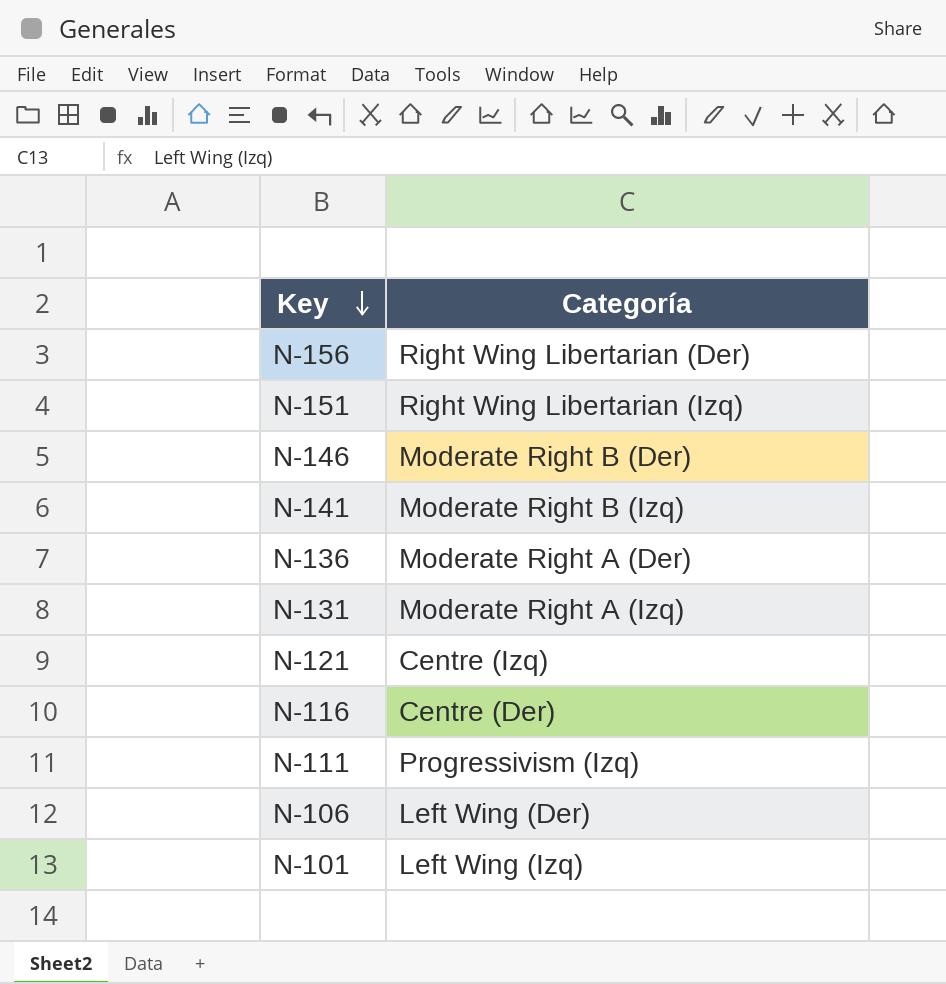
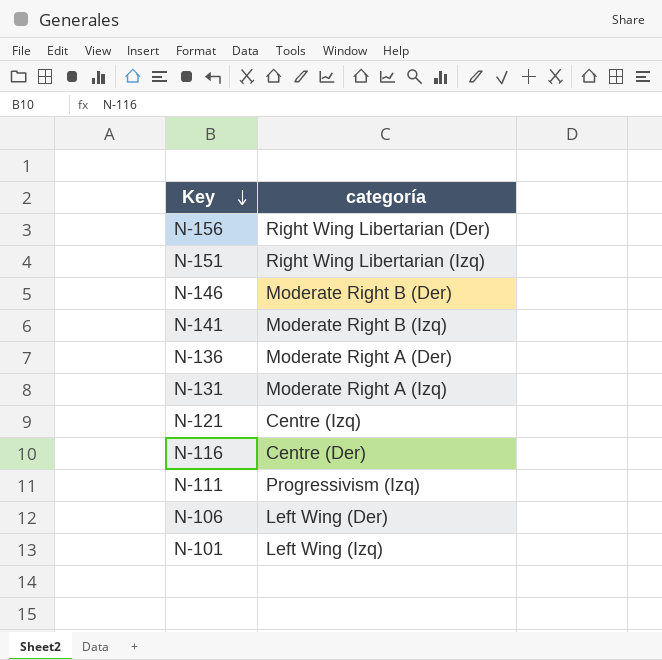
column name: Categoría -> categoría

